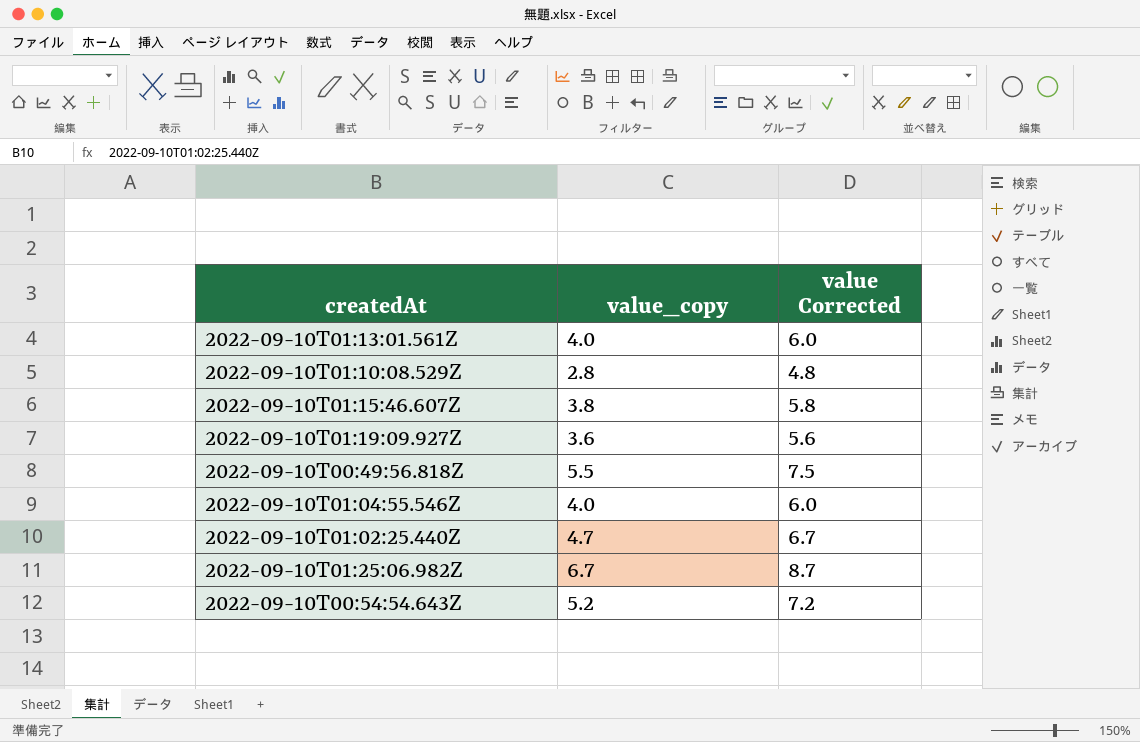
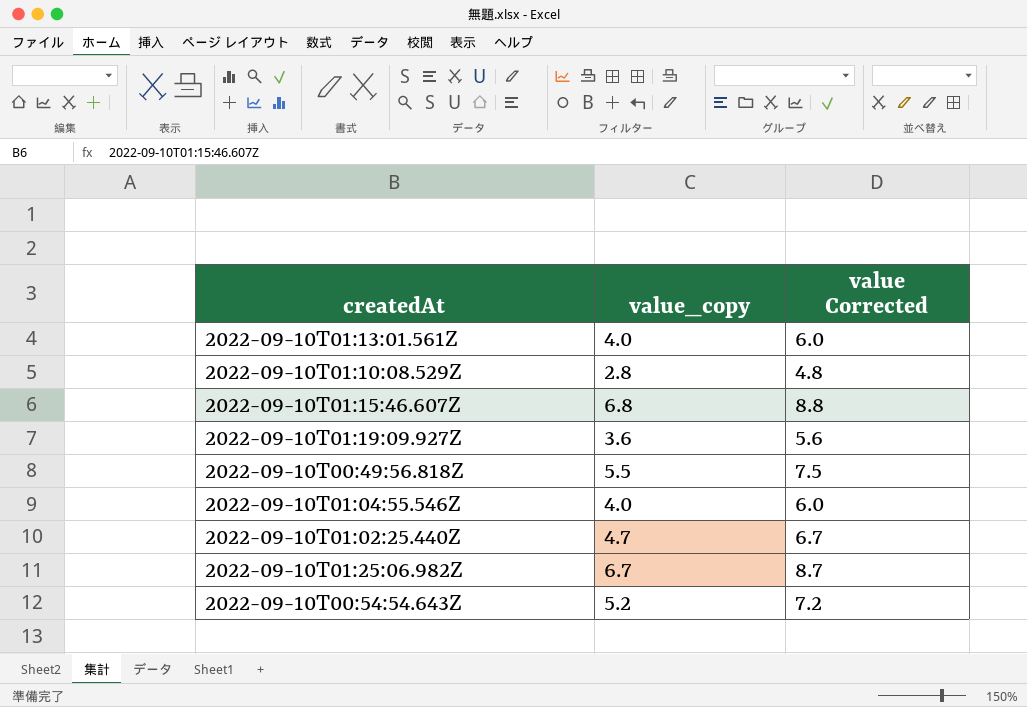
2022-09-10T01:15:46.607Z | value_copy: 3.8 -> 6.8
2022-09-10T01:15:46.607Z | value Corrected: 5.8 -> 8.8

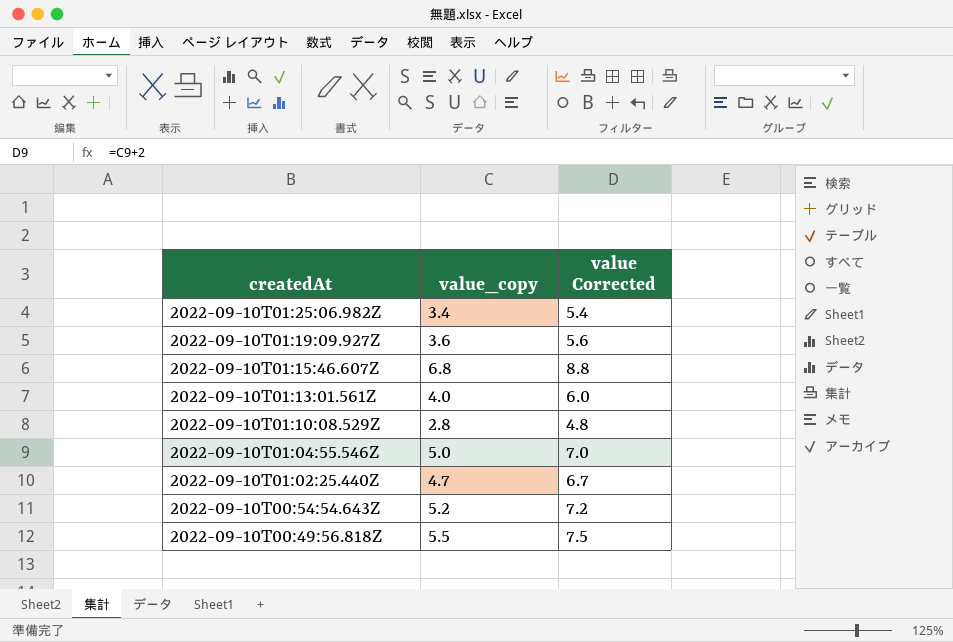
row order: none -> createdAt descending
2022-09-10T01:25:06.982Z | value_copy: 6.7 -> 3.4
2022-09-10T01:25:06.982Z | value Corrected: 8.7 -> 5.4
2022-09-10T01:04:55.546Z | value_copy: 4.0 -> 5.0
2022-09-10T01:04:55.546Z | value Corrected: 6.0 -> 7.0

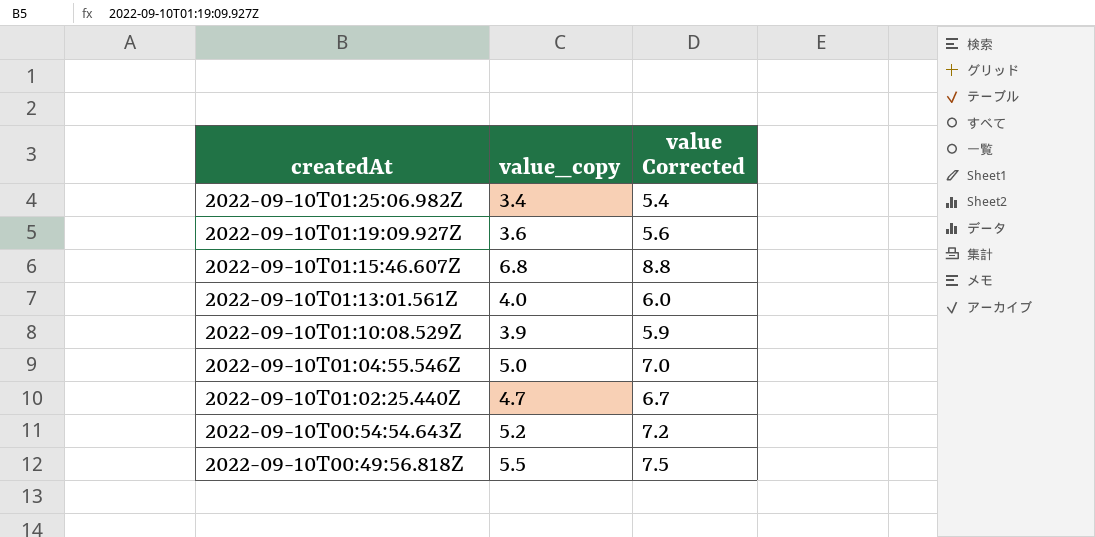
2022-09-10T01:10:08.529Z | value_copy: 2.8 -> 3.9
2022-09-10T01:10:08.529Z | value Corrected: 4.8 -> 5.9

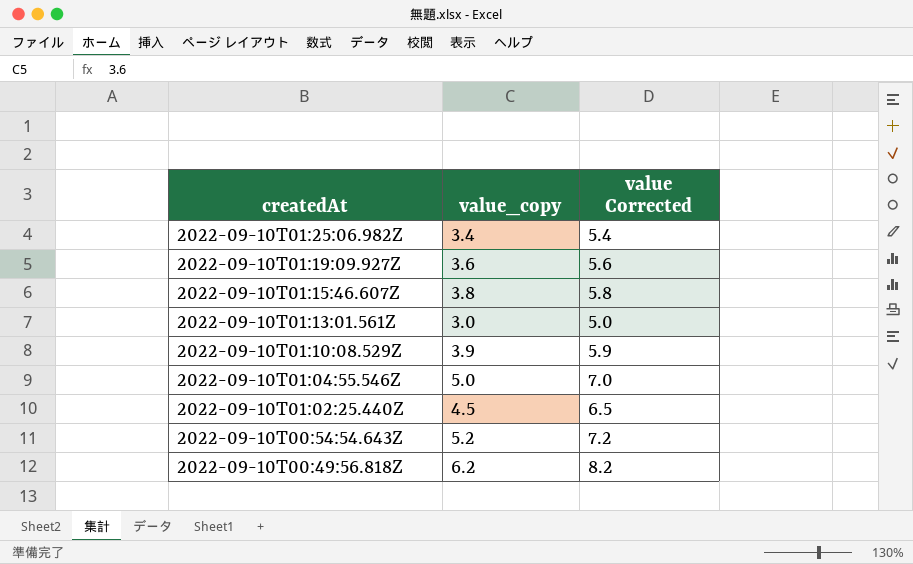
2022-09-10T01:15:46.607Z | value_copy: 6.8 -> 3.8
2022-09-10T01:15:46.607Z | value Corrected: 8.8 -> 5.8
2022-09-10T01:13:01.561Z | value_copy: 4.0 -> 3.0
2022-09-10T01:13:01.561Z | value Corrected: 6.0 -> 5.0
2022-09-10T01:02:25.440Z | value_copy: 4.7 -> 4.5
2022-09-10T01:02:25.440Z | value Corrected: 6.7 -> 6.5
2022-09-10T00:49:56.818Z | value_copy: 5.5 -> 6.2
2022-09-10T00:49:56.818Z | value Corrected: 7.5 -> 8.2

